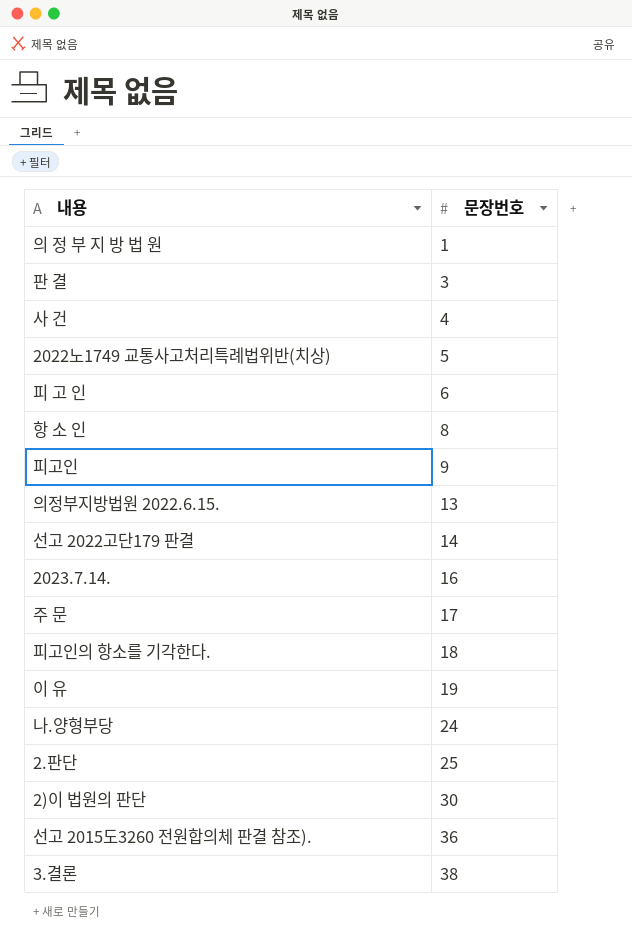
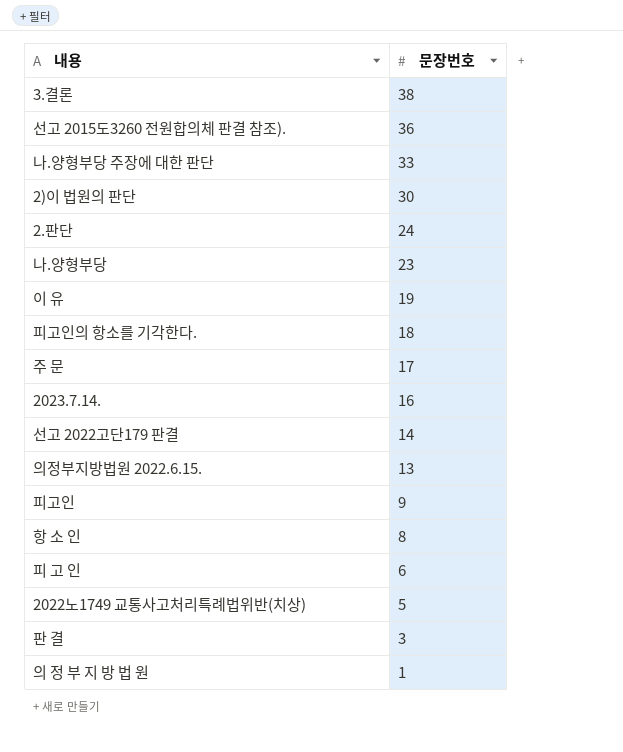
row order: 문장번호 ascending -> 문장번호 descending
row 사 건: 4 -> none
row 나.양형부당 주장에 대한 판단: none -> 33
2.판단 | 문장번호: 25 -> 24
나.양형부당 | 문장번호: 24 -> 23

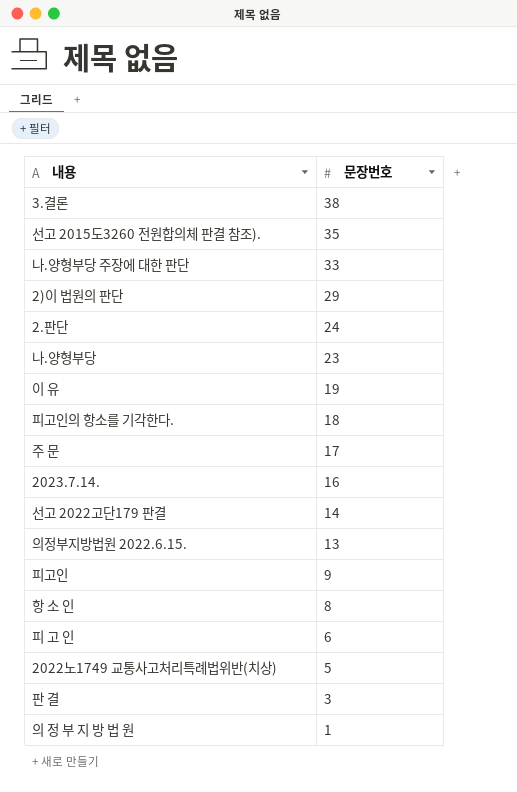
선고 2015도3260 전원합의체 판결 참조). | 문장번호: 36 -> 35
2)이 법원의 판단 | 문장번호: 30 -> 29

